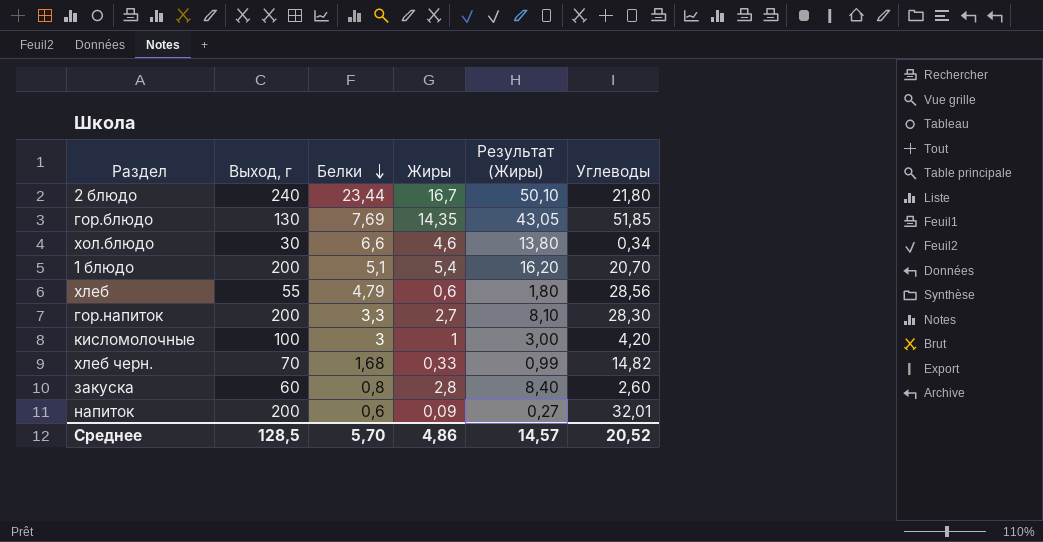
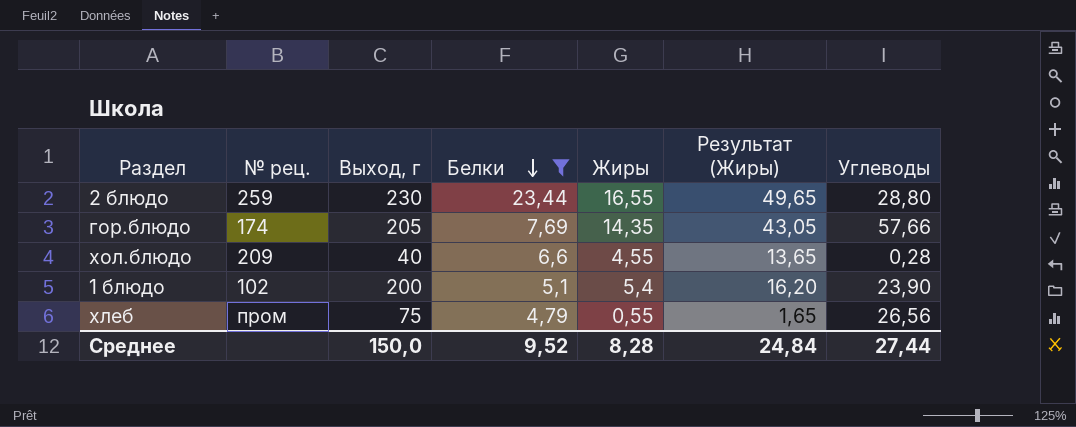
filter: none -> Белки >= 4,79
column № рец. | position: none -> 2
2 блюдо | Выход, г: 240 -> 230
2 блюдо | Жиры: 16,7 -> 16,55
2 блюдо | Результат (Жиры): 50,10 -> 49,65
2 блюдо | Углеводы: 21,80 -> 28,80
гор.блюдо | Выход, г: 130 -> 205
гор.блюдо | Углеводы: 51,85 -> 57,66
хол.блюдо | Выход, г: 30 -> 40
хол.блюдо | Жиры: 4,6 -> 4,55
хол.блюдо | Результат (Жиры): 13,80 -> 13,65
хол.блюдо | Углеводы: 0,34 -> 0,28
1 блюдо | Углеводы: 20,70 -> 23,90
хлеб | Выход, г: 55 -> 75
хлеб | Жиры: 0,6 -> 0,55
хлеб | Результат (Жиры): 1,80 -> 1,65
хлеб | Углеводы: 28,56 -> 26,56
Среднее | Выход, г: 128,5 -> 150,0
Среднее | Белки: 5,70 -> 9,52
Среднее | Жиры: 4,86 -> 8,28
Среднее | Результат (Жиры): 14,57 -> 24,84
Среднее | Углеводы: 20,52 -> 27,44

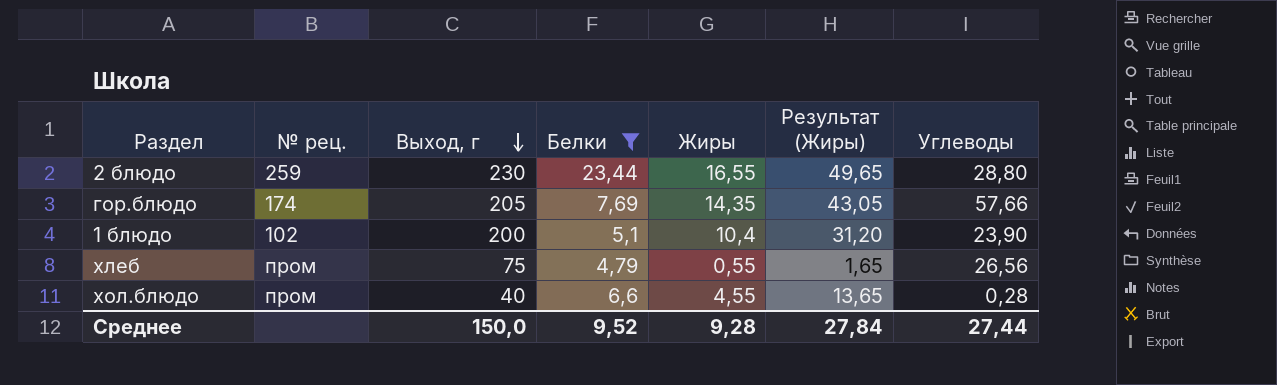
row order: Белки descending -> Выход, г descending
1 блюдо | Жиры: 5,4 -> 10,4
1 блюдо | Результат (Жиры): 16,20 -> 31,20
хол.блюдо | № рец.: 209 -> пром
Среднее | Жиры: 8,28 -> 9,28
Среднее | Результат (Жиры): 24,84 -> 27,84

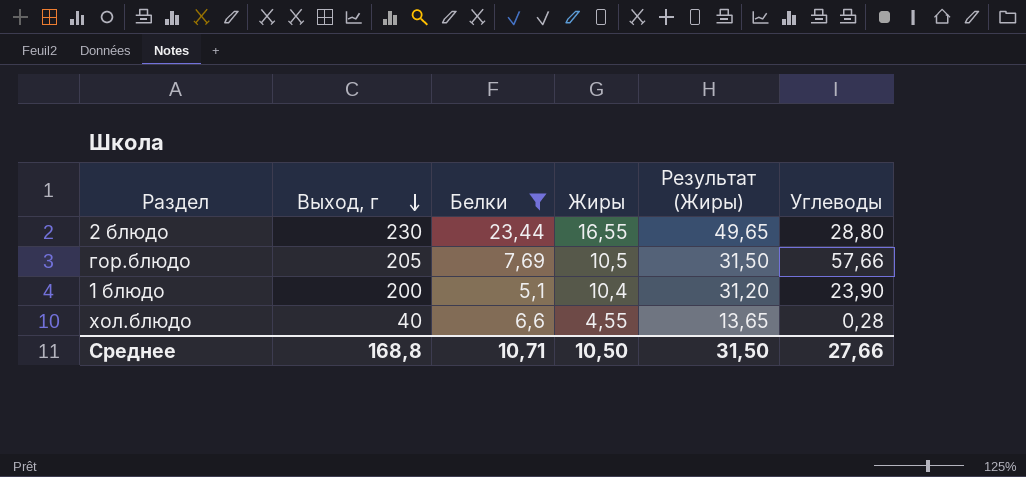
column № рец. | position: 2 -> none
row хлеб: пром | 75 | 4,79 | 0,55 | 1,65 | 26,56 -> none
гор.блюдо | Жиры: 14,35 -> 10,5
гор.блюдо | Результат (Жиры): 43,05 -> 31,50
Среднее | Выход, г: 150,0 -> 168,8
Среднее | Белки: 9,52 -> 10,71
Среднее | Жиры: 9,28 -> 10,50
Среднее | Результат (Жиры): 27,84 -> 31,50
Среднее | Углеводы: 27,44 -> 27,66

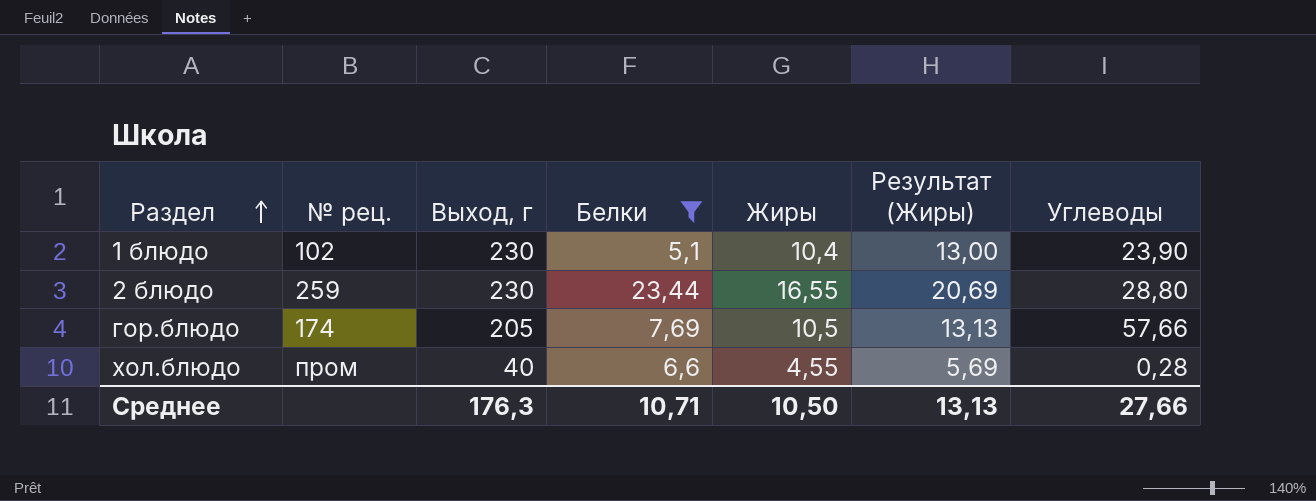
row order: Выход, г descending -> Раздел ascending
column № рец. | position: none -> 2
column Результат (Жиры) | formula: [Жиры] * 3 -> [Жиры] * 1,25
1 блюдо | Выход, г: 200 -> 230
Среднее | Выход, г: 168,8 -> 176,3
Среднее | Результат (Жиры): 31,50 -> 13,13

